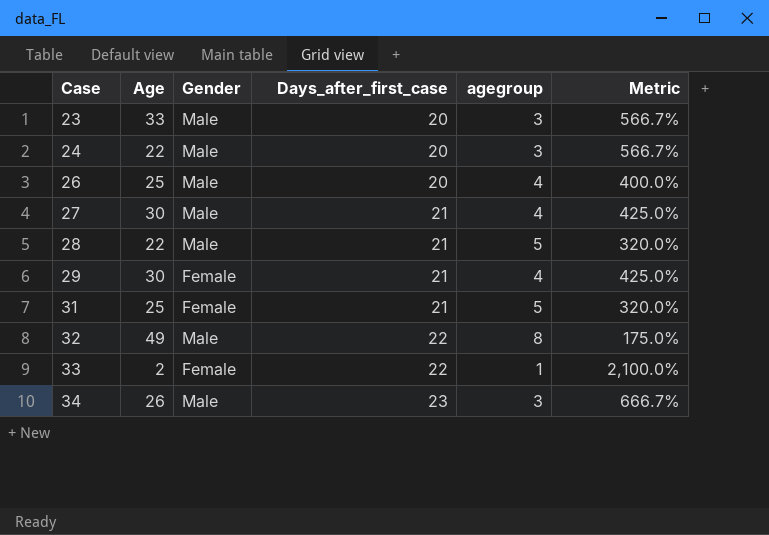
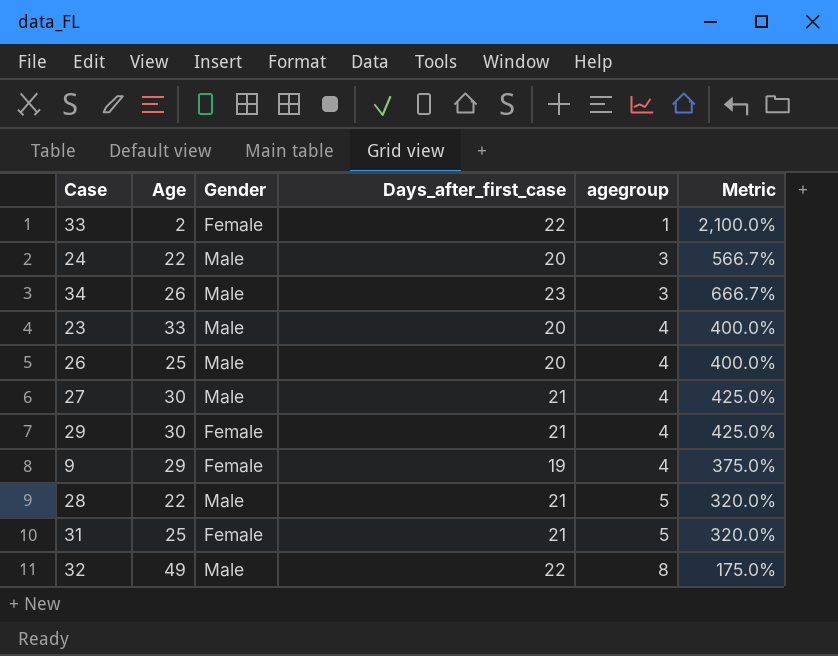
row order: Case ascending -> agegroup ascending
23 | agegroup: 3 -> 4
23 | Metric: 566.7% -> 400.0%
row 9: none -> 29 | Female | 19 | 4 | 375.0%

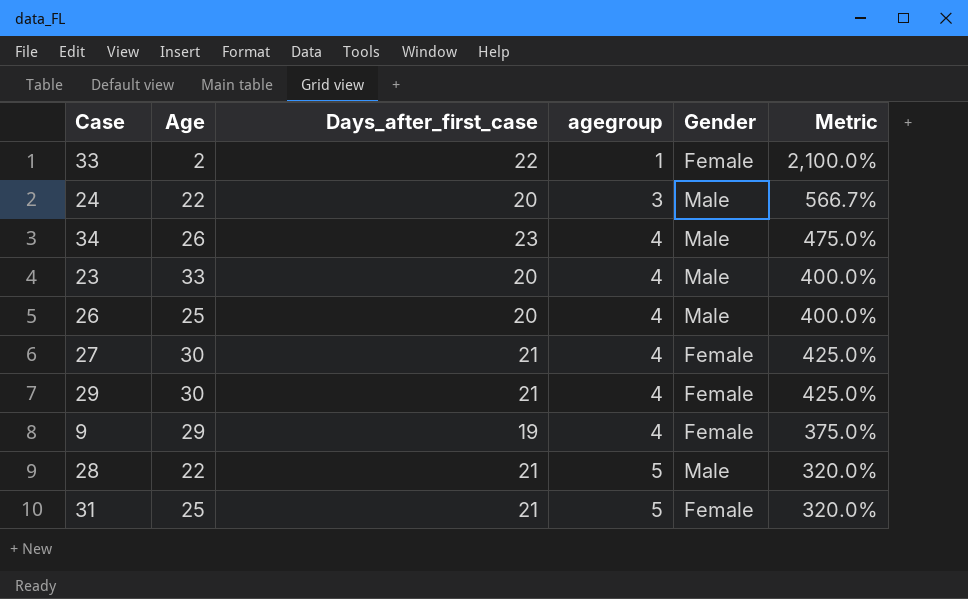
column Gender | position: 3 -> 5
row 32: 49 | Male | 22 | 8 | 175.0% -> none
34 | agegroup: 3 -> 4
34 | Metric: 666.7% -> 475.0%
27 | Gender: Male -> Female

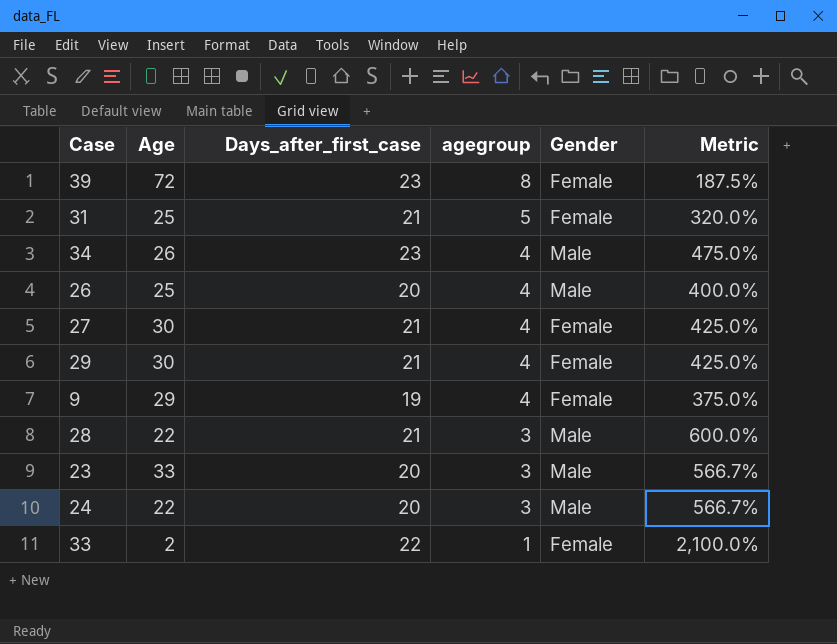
row order: agegroup ascending -> agegroup descending
row 39: none -> 72 | 23 | 8 | Female | 187.5%
28 | agegroup: 5 -> 3
28 | Metric: 320.0% -> 600.0%
23 | agegroup: 4 -> 3
23 | Metric: 400.0% -> 566.7%

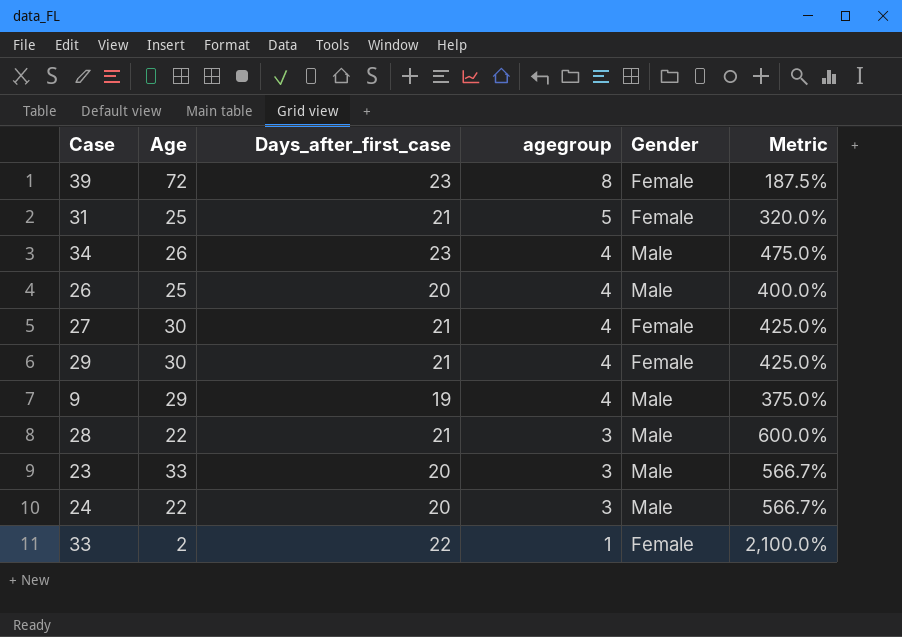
9 | Gender: Female -> Male

